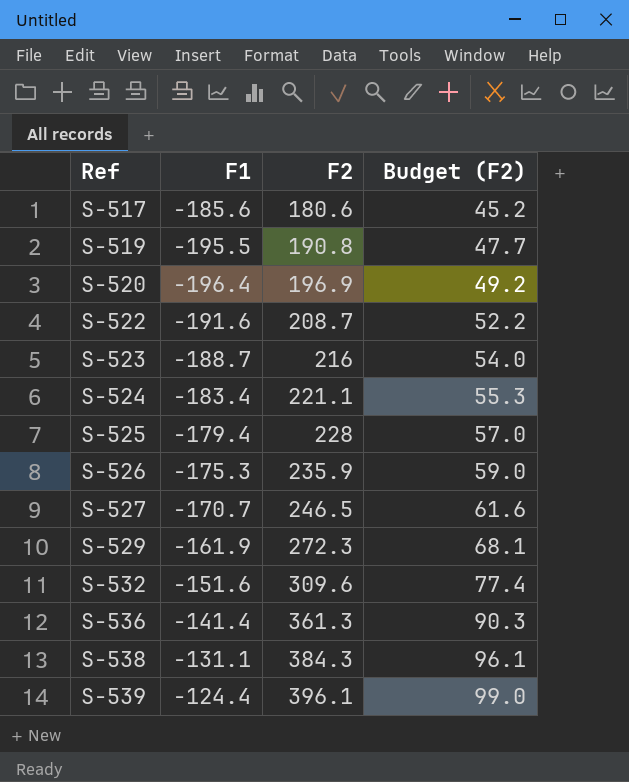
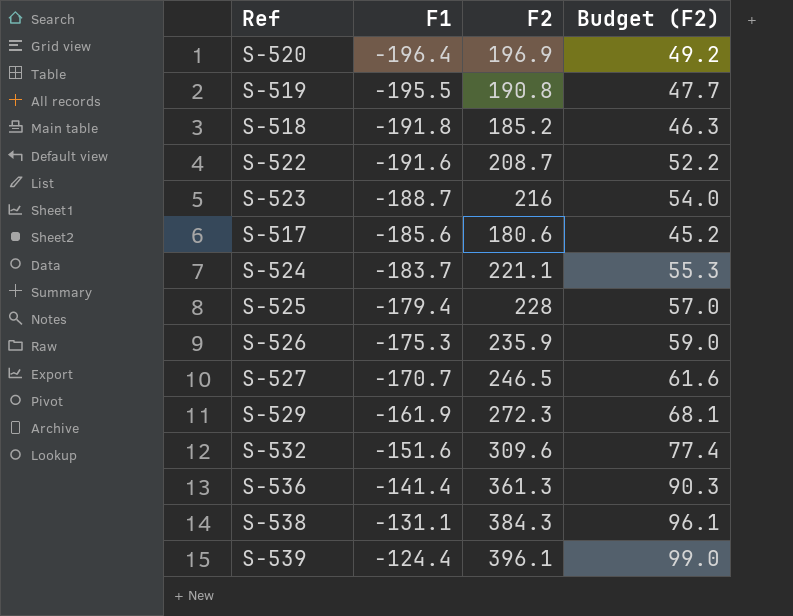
row order: Ref ascending -> F1 ascending
row S-518: none -> -191.8 | 185.2 | 46.3
S-524 | F1: -183.4 -> -183.7

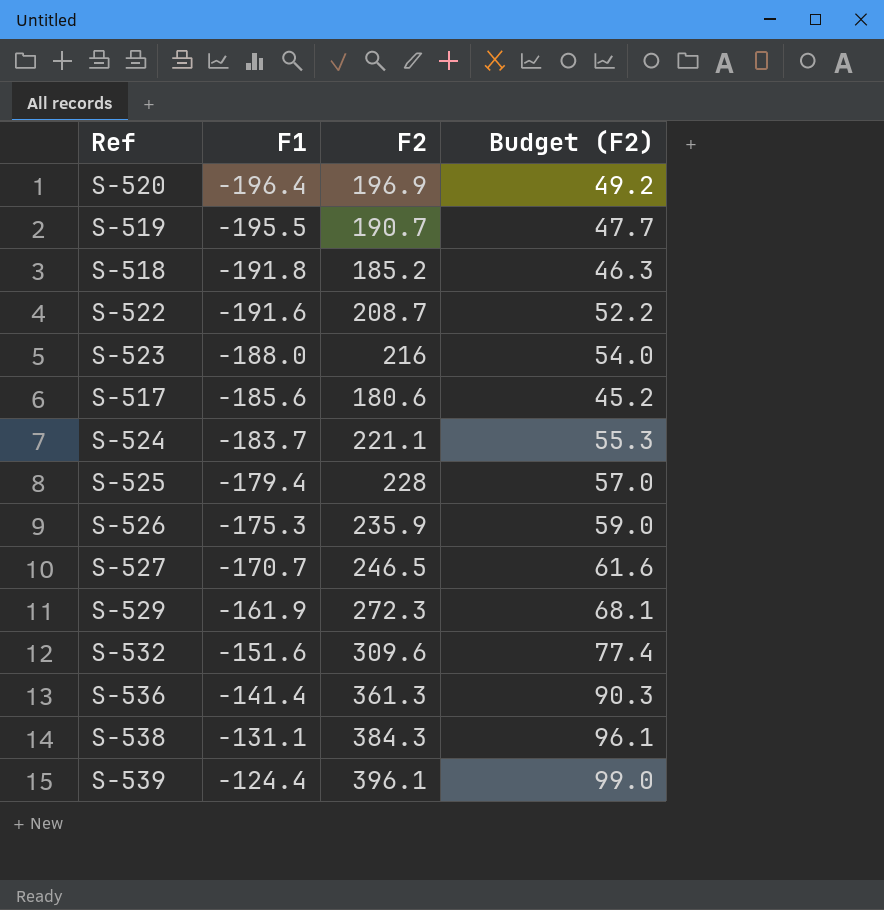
S-519 | F2: 190.8 -> 190.7
S-523 | F1: -188.7 -> -188.0

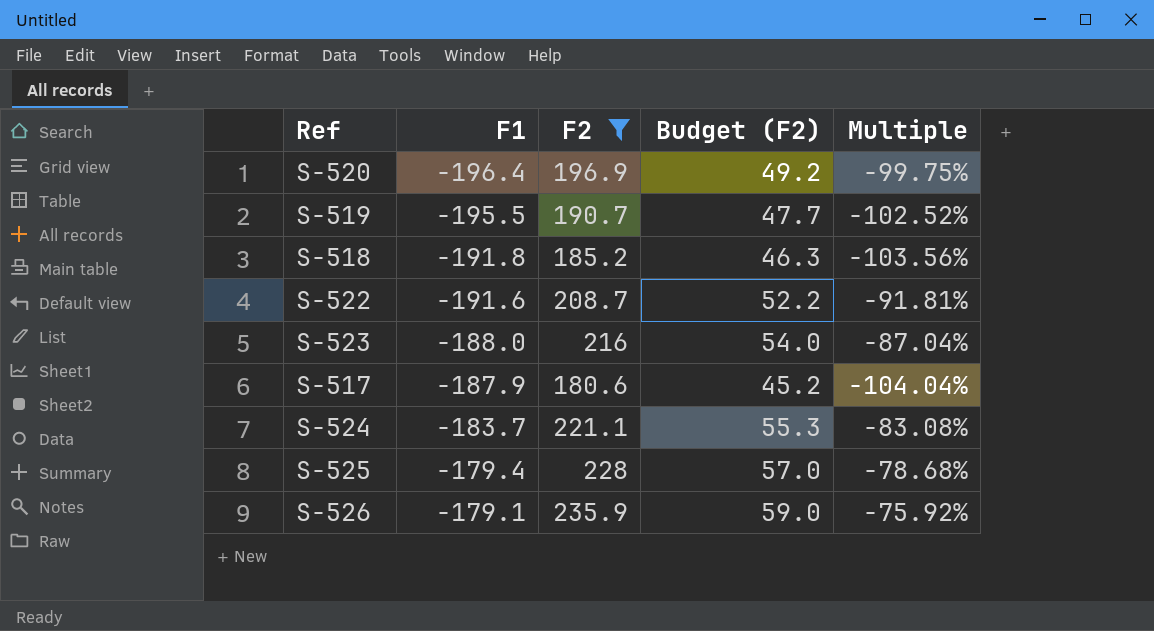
filter: none -> F2 <= 235.9
column Multiple | formula: none -> [F1] / [F2]
S-517 | F1: -185.6 -> -187.9
S-526 | F1: -175.3 -> -179.1

